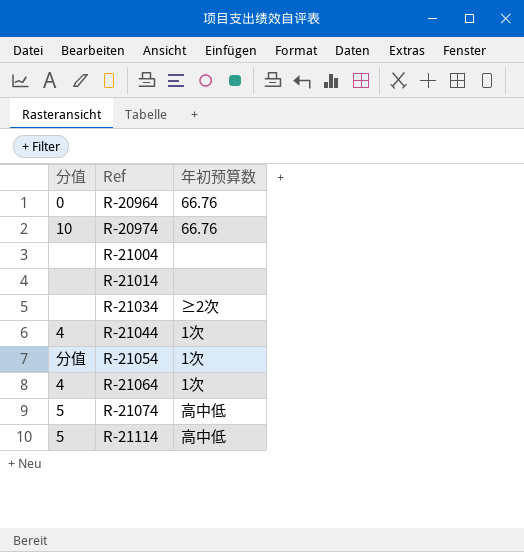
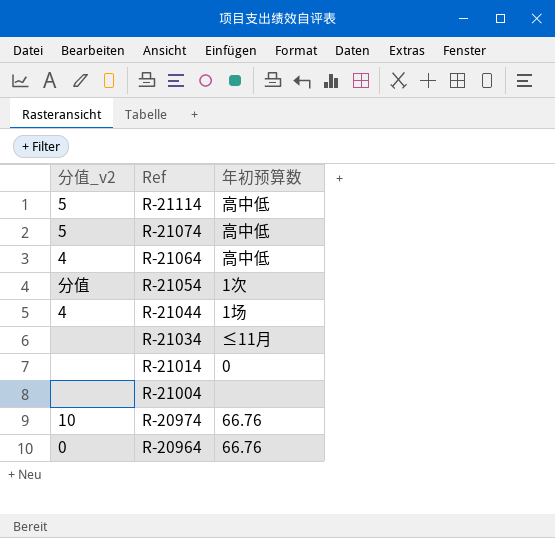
row order: Ref ascending -> Ref descending
column name: 分值 -> 分值_v2
R-21064 | 年初预算数: 1次 -> 高中低
R-21044 | 年初预算数: 1次 -> 1场
R-21034 | 年初预算数: ≥2次 -> ≤11月
R-21014 | 年初预算数: none -> 0

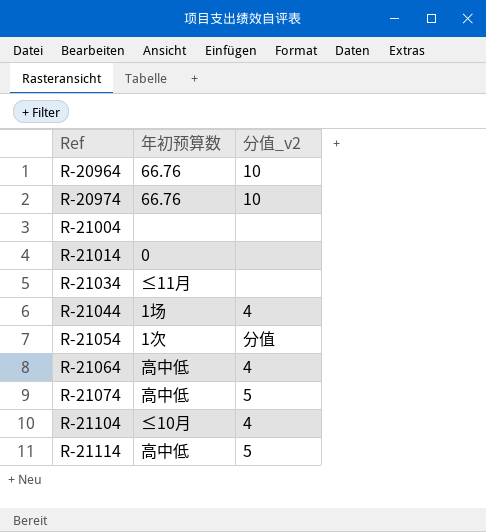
row order: Ref descending -> Ref ascending
column 分值_v2 | position: 1 -> 3
R-20964 | 分值_v2: 0 -> 10
row R-21104: none -> ≤10月 | 4

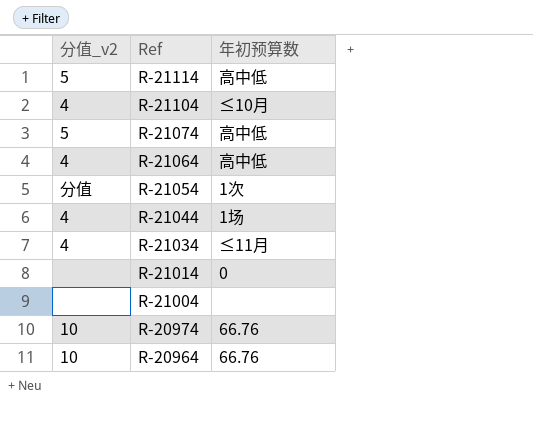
row order: Ref ascending -> Ref descending
column 分值_v2 | position: 3 -> 1
R-21034 | 分值_v2: none -> 4

